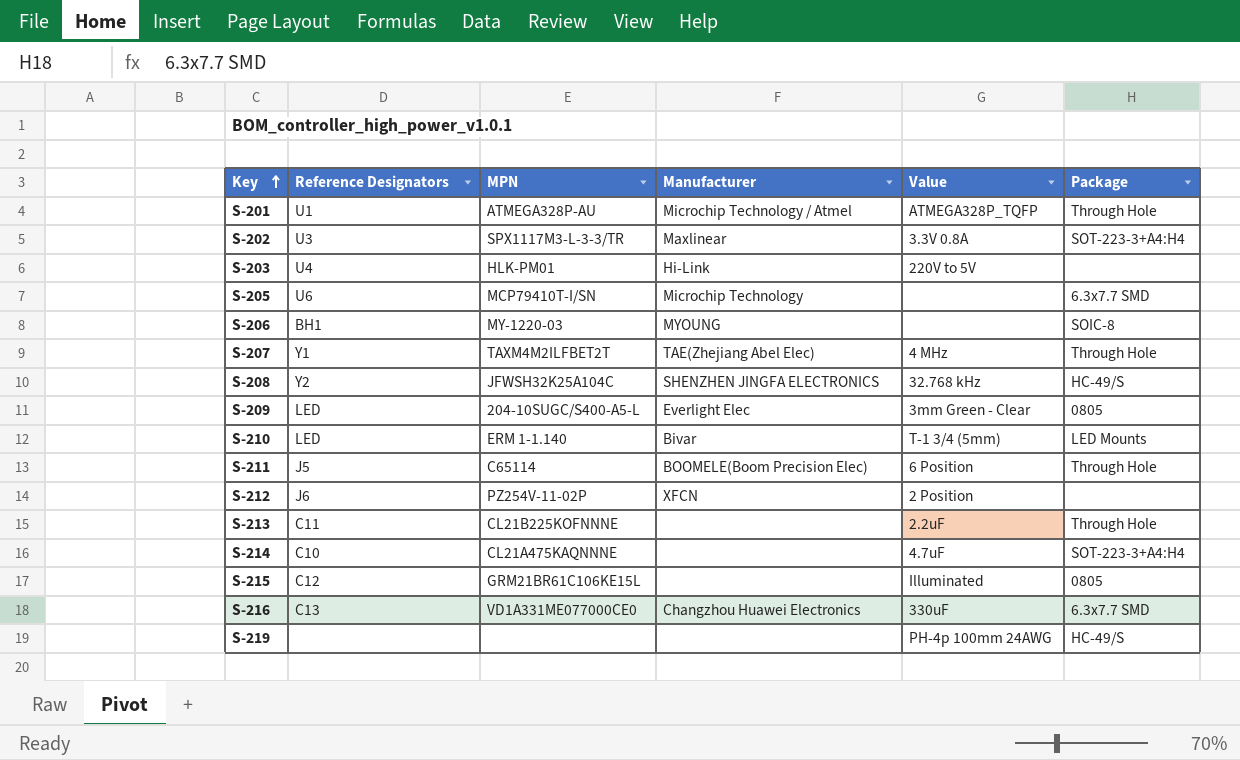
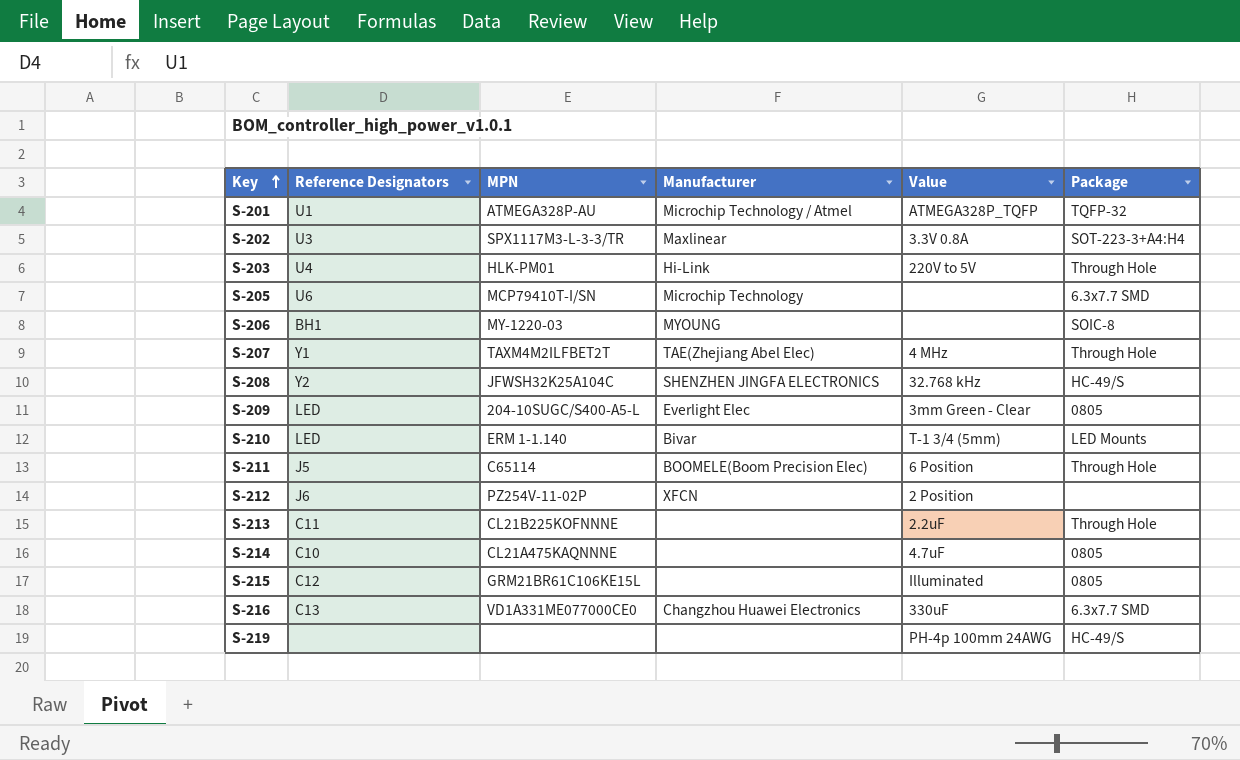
S-201 | Package: Through Hole -> TQFP-32
S-203 | Package: none -> Through Hole
S-214 | Package: SOT-223-3+A4:H4 -> 0805

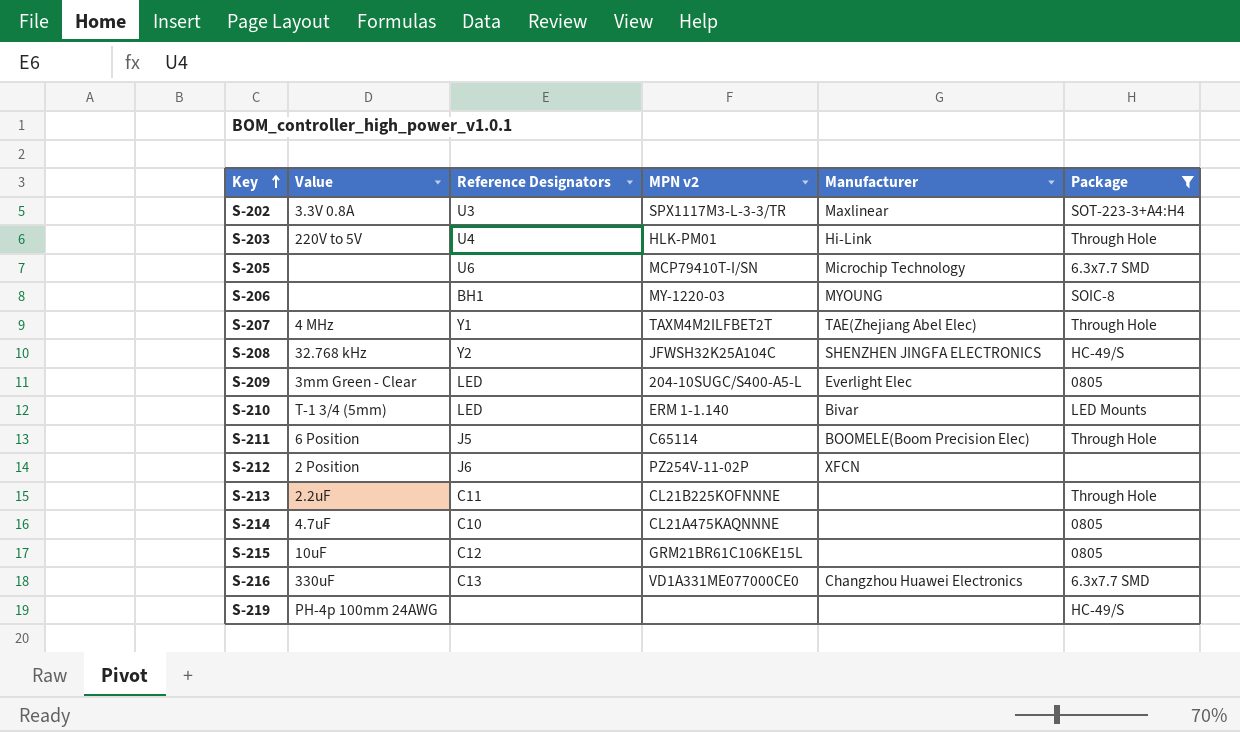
filter: none -> Package != TQFP-32
column Value | position: 5 -> 2
column name: MPN -> MPN v2
S-215 | Value: Illuminated -> 10uF

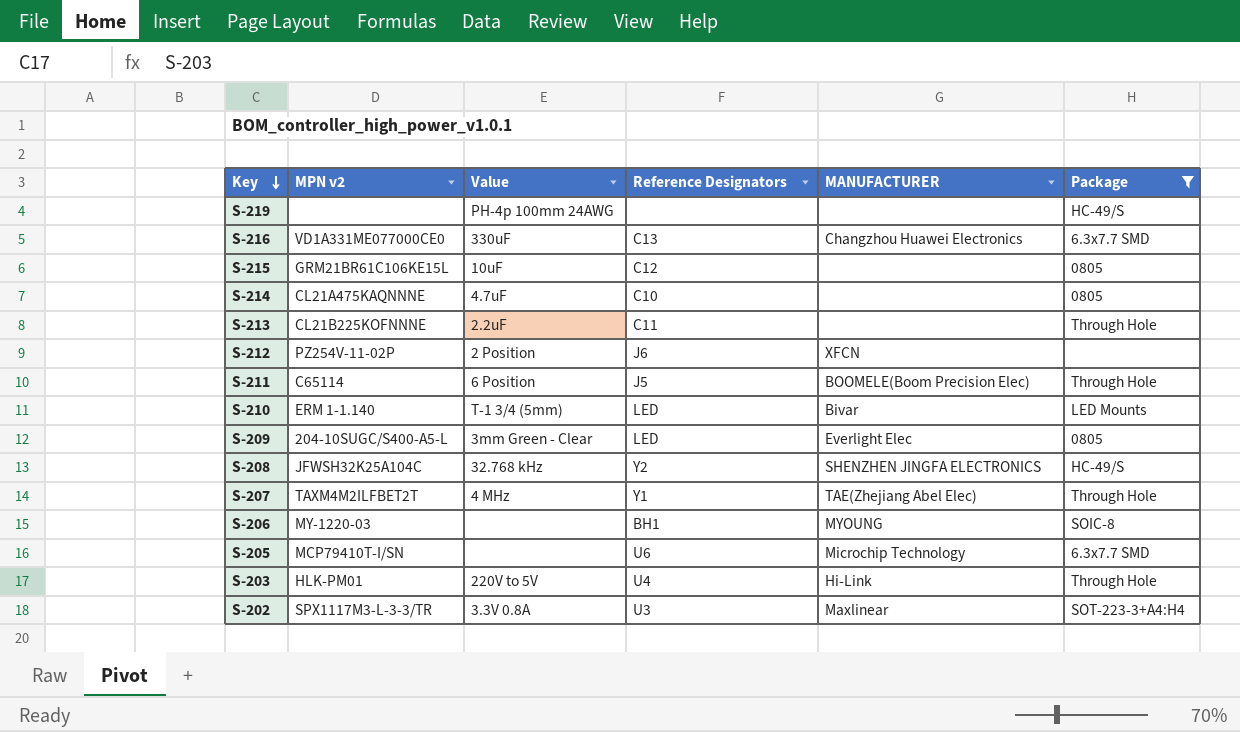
row order: Key ascending -> Key descending
column MPN v2 | position: 4 -> 2
column name: Manufacturer -> MANUFACTURER

